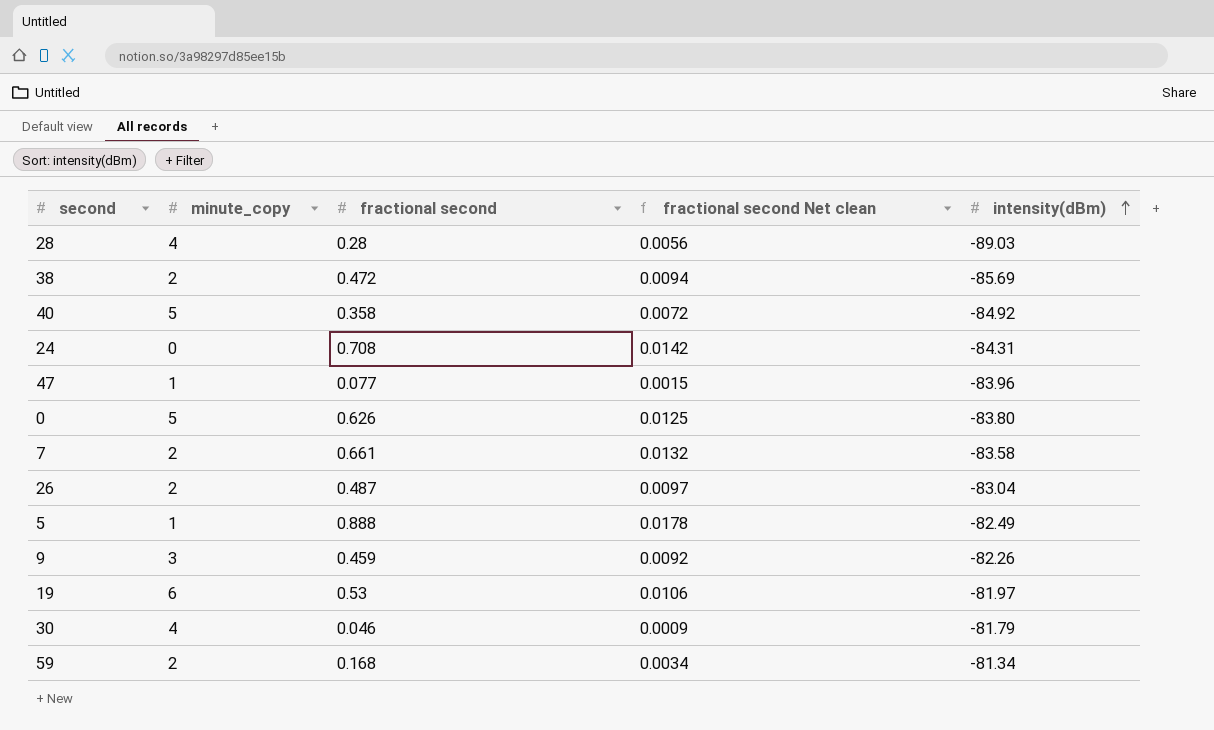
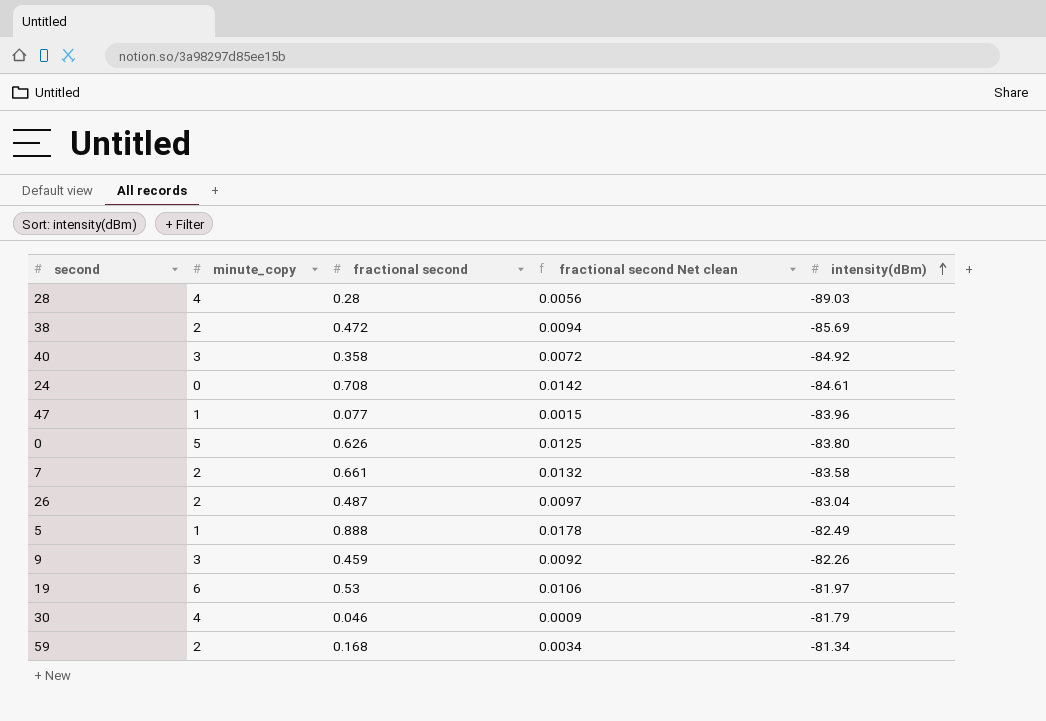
40 | minute_copy: 5 -> 3
24 | intensity(dBm): -84.31 -> -84.61

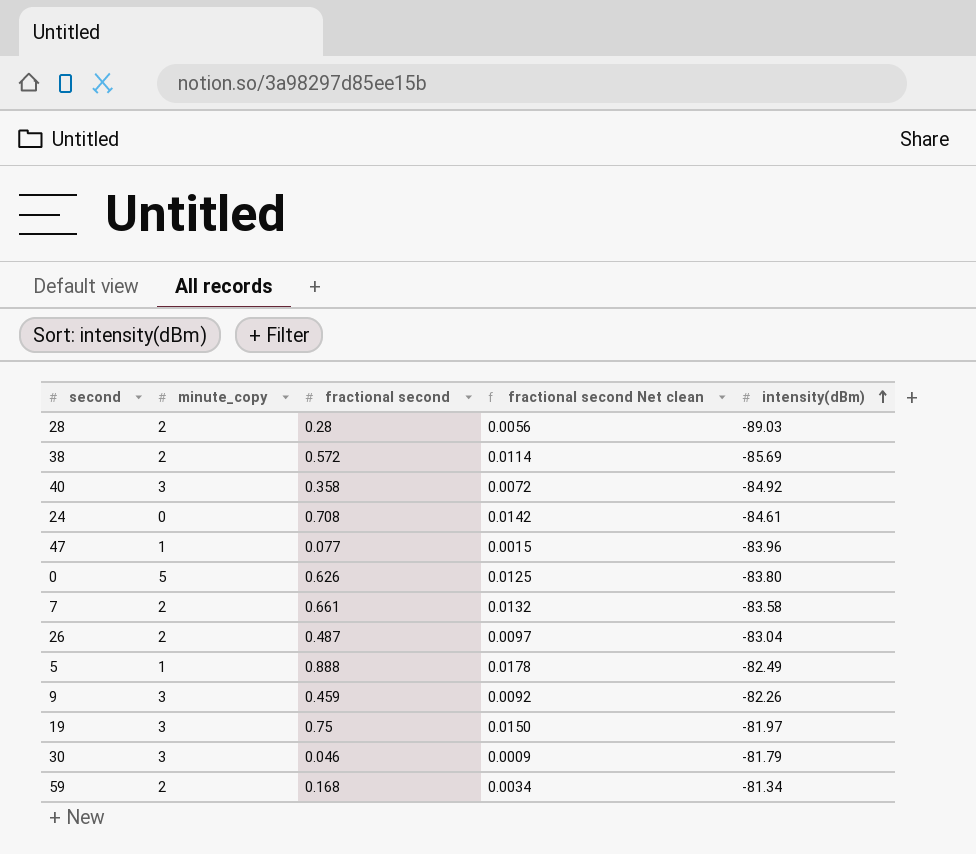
28 | minute_copy: 4 -> 2
38 | fractional second: 0.472 -> 0.572
38 | fractional second Net clean: 0.0094 -> 0.0114
19 | minute_copy: 6 -> 3
19 | fractional second: 0.53 -> 0.75
19 | fractional second Net clean: 0.0106 -> 0.0150
30 | minute_copy: 4 -> 3

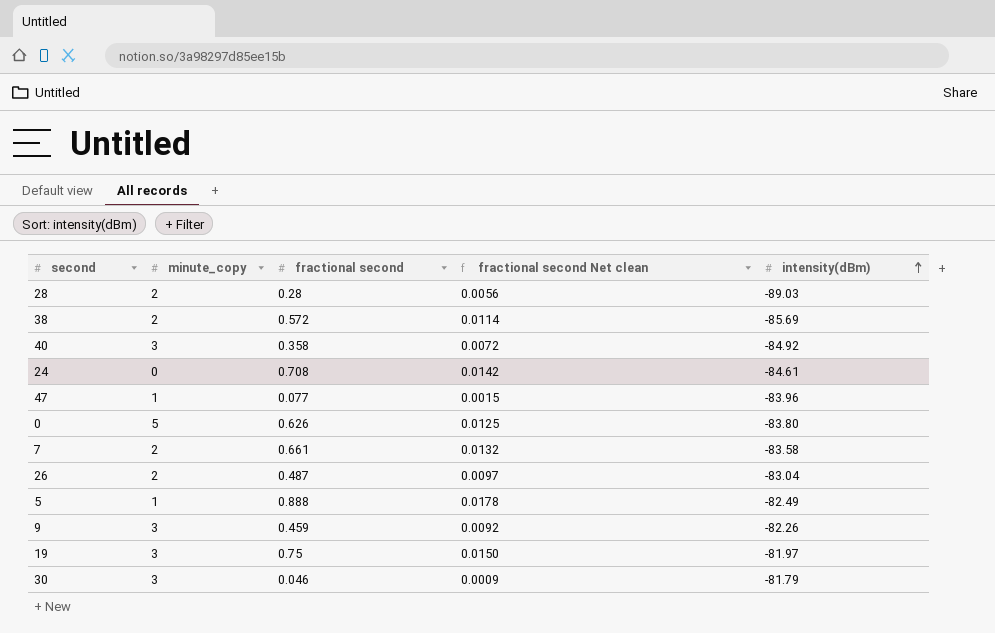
row 59: 2 | 0.168 | 0.0034 | -81.34 -> none

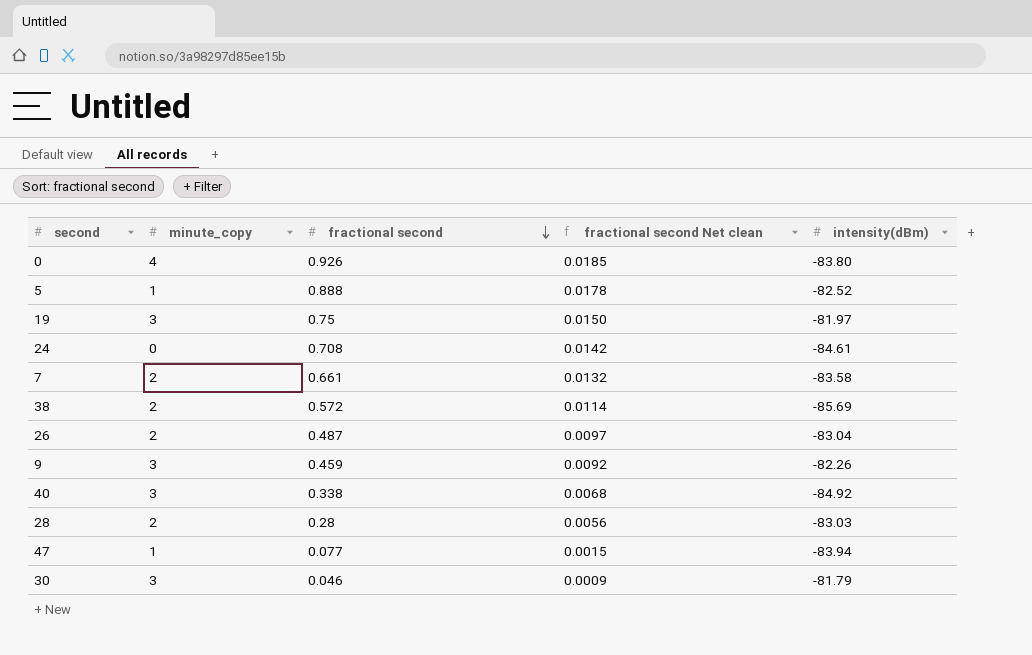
row order: intensity(dBm) ascending -> fractional second descending
0 | minute_copy: 5 -> 4
0 | fractional second: 0.626 -> 0.926
0 | fractional second Net clean: 0.0125 -> 0.0185
5 | intensity(dBm): -82.49 -> -82.52
40 | fractional second: 0.358 -> 0.338
40 | fractional second Net clean: 0.0072 -> 0.0068
28 | intensity(dBm): -89.03 -> -83.03
47 | intensity(dBm): -83.96 -> -83.94

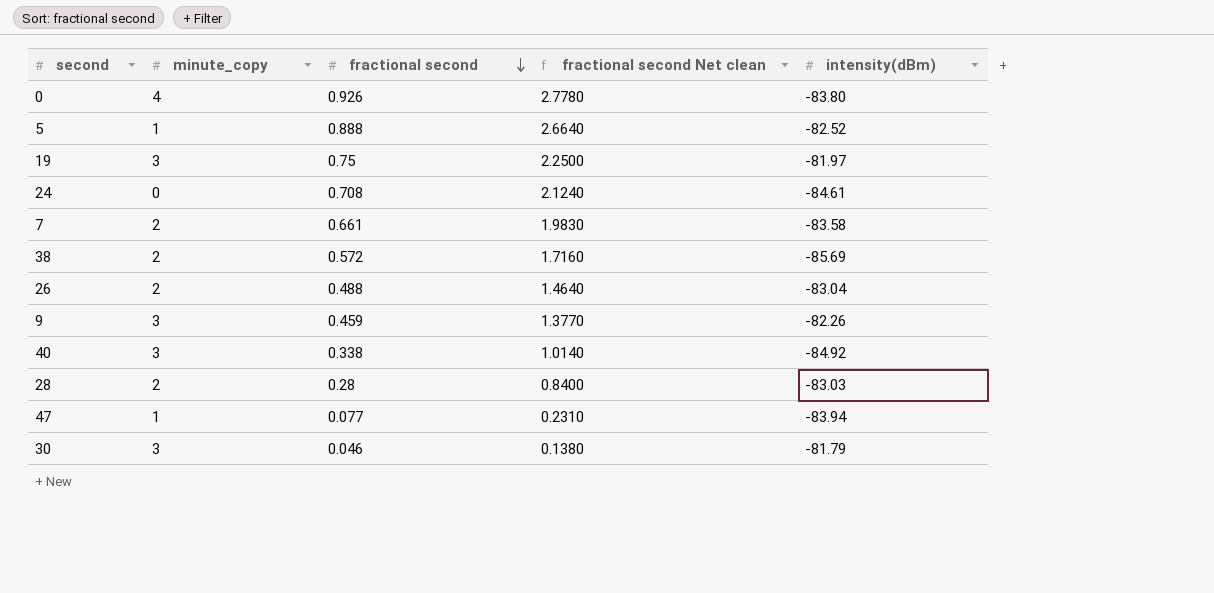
column fractional second Net clean | formula: [fractional second] * 0.02 -> [fractional second] * 3
26 | fractional second: 0.487 -> 0.488

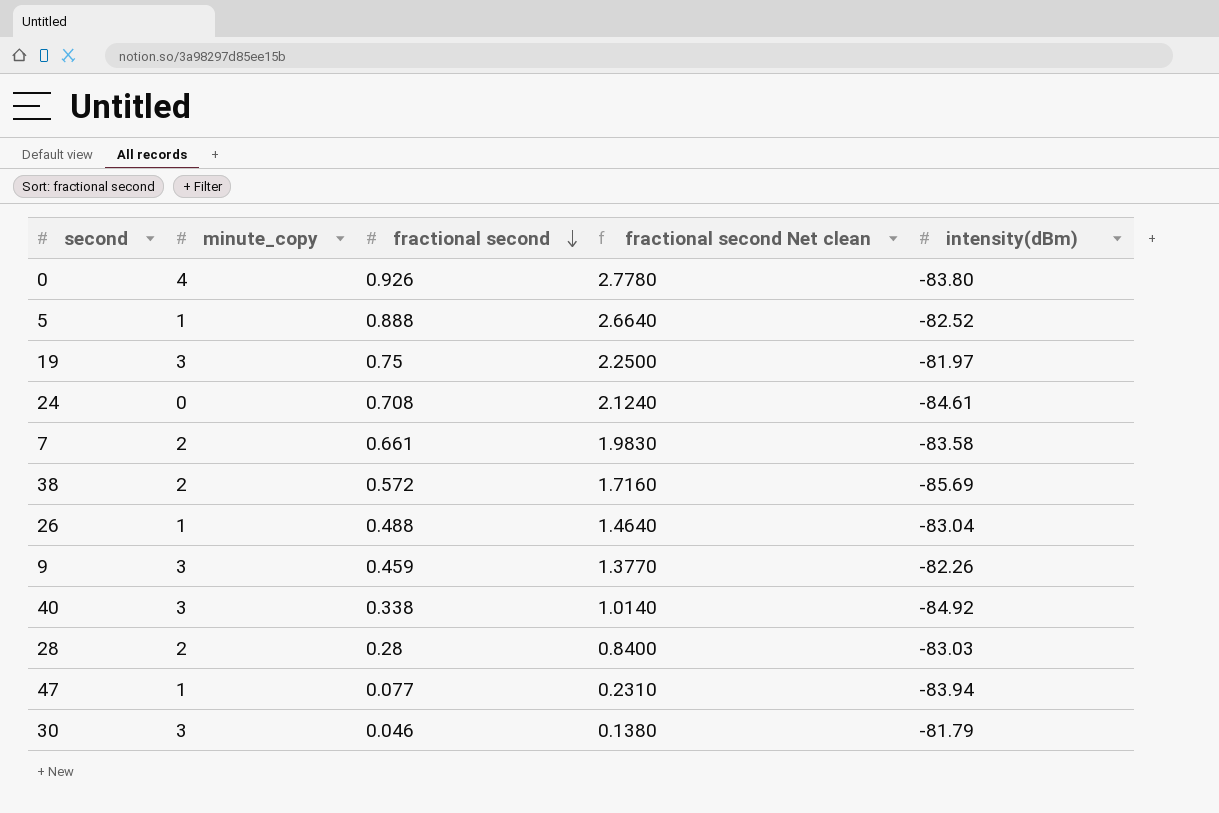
26 | minute_copy: 2 -> 1

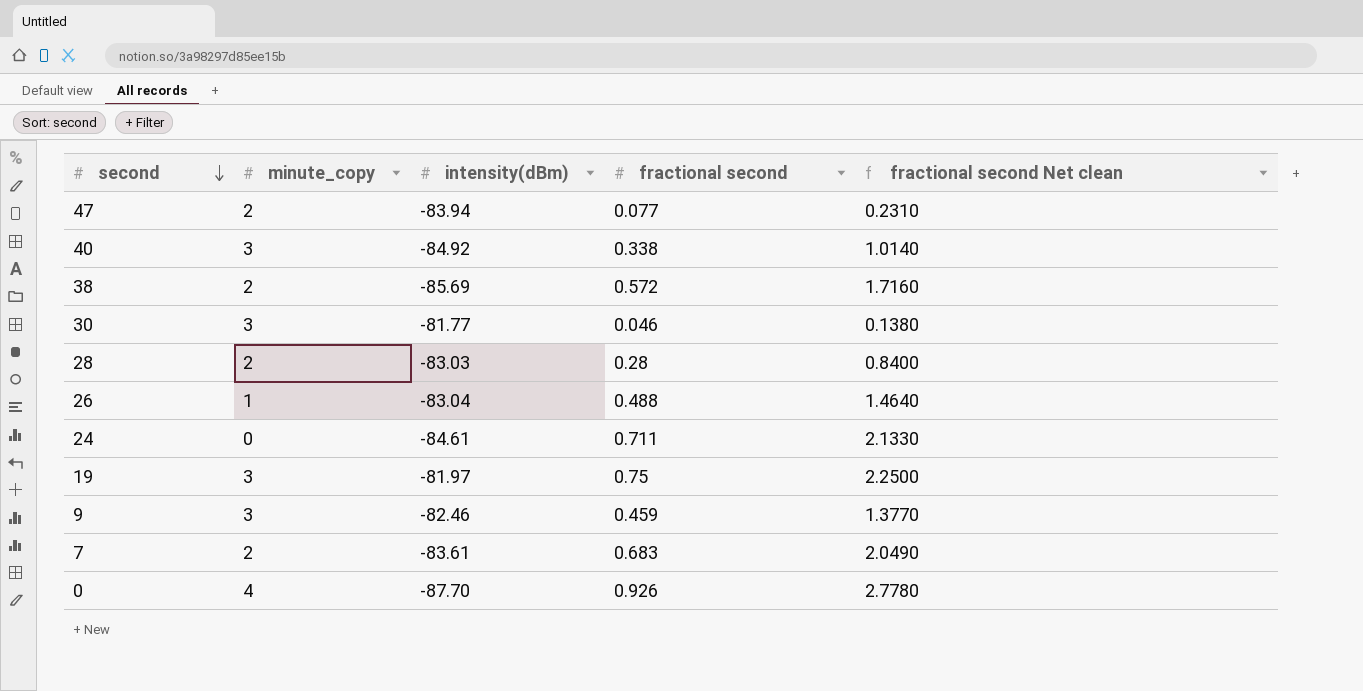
row order: fractional second descending -> second descending
column intensity(dBm) | position: 5 -> 3
row 5: 1 | 0.888 | 2.6640 | -82.52 -> none
47 | minute_copy: 1 -> 2
30 | intensity(dBm): -81.79 -> -81.77
24 | fractional second: 0.708 -> 0.711
24 | fractional second Net clean: 2.1240 -> 2.1330
9 | intensity(dBm): -82.26 -> -82.46
7 | intensity(dBm): -83.58 -> -83.61
7 | fractional second: 0.661 -> 0.683
7 | fractional second Net clean: 1.9830 -> 2.0490
0 | intensity(dBm): -83.80 -> -87.70

